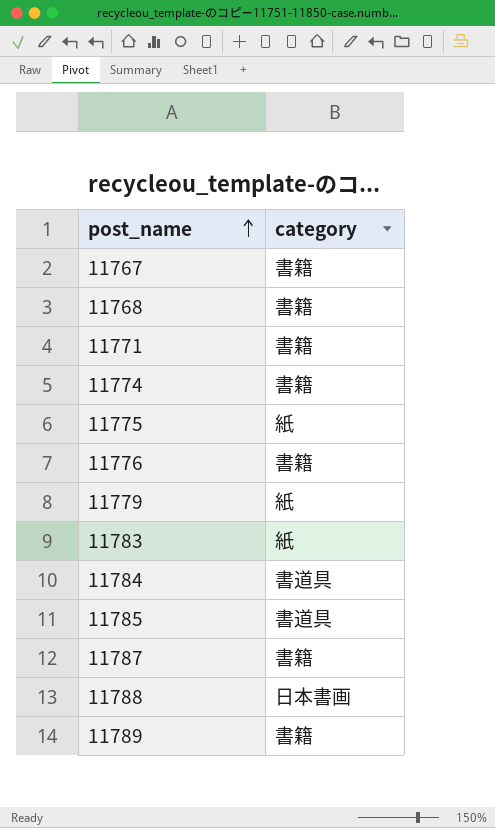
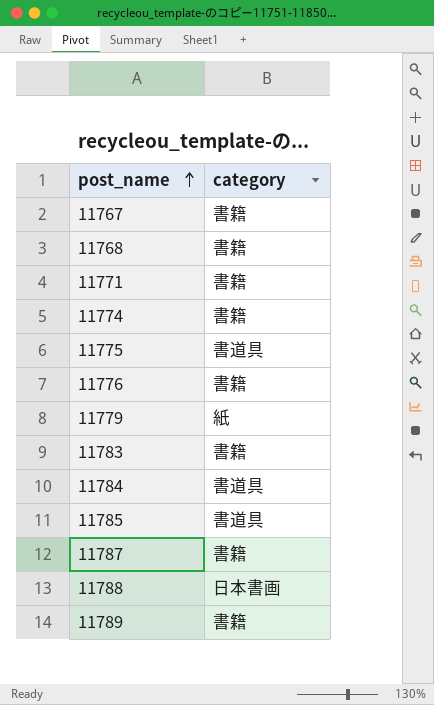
11775 | category: 紙 -> 書道具
11783 | category: 紙 -> 書籍

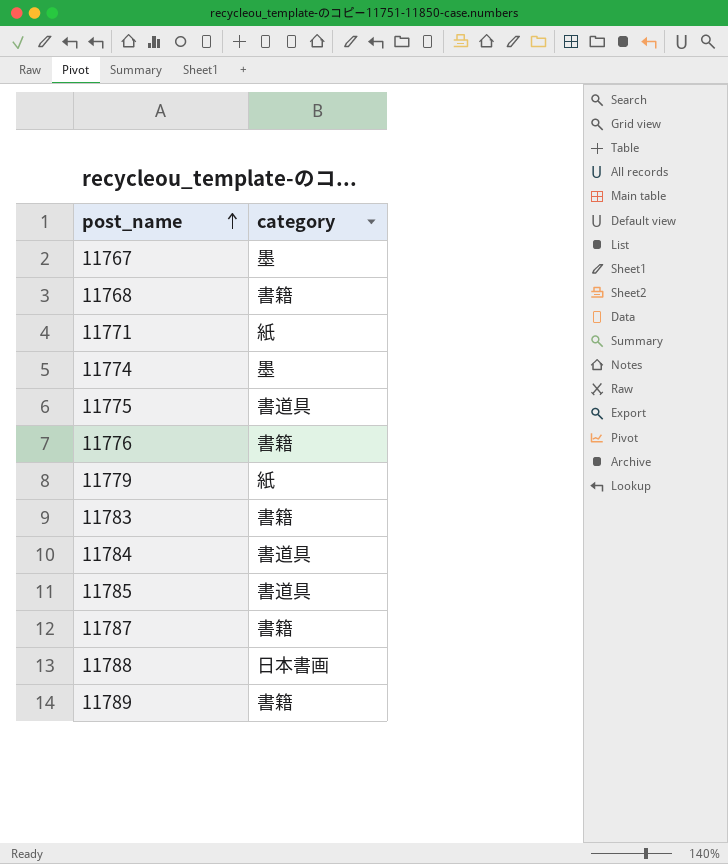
11767 | category: 書籍 -> 墨
11771 | category: 書籍 -> 紙
11774 | category: 書籍 -> 墨

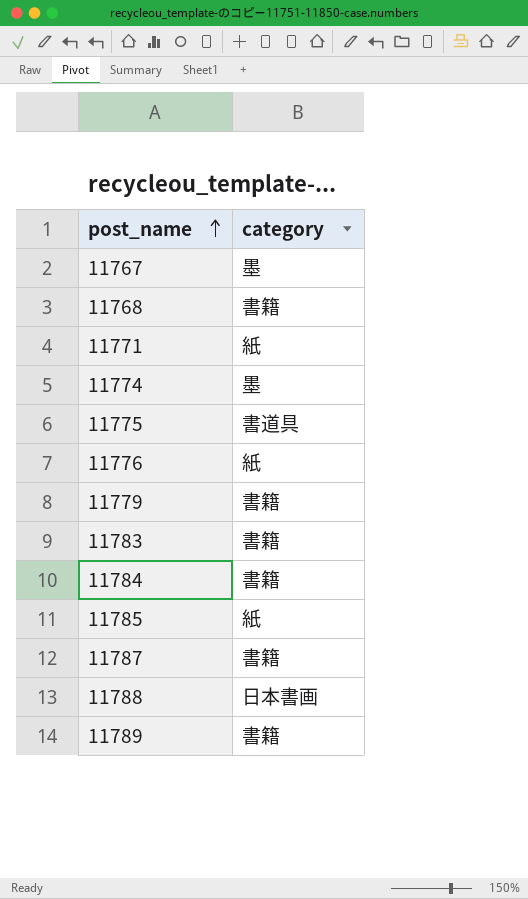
11776 | category: 書籍 -> 紙
11779 | category: 紙 -> 書籍
11784 | category: 書道具 -> 書籍
11785 | category: 書道具 -> 紙

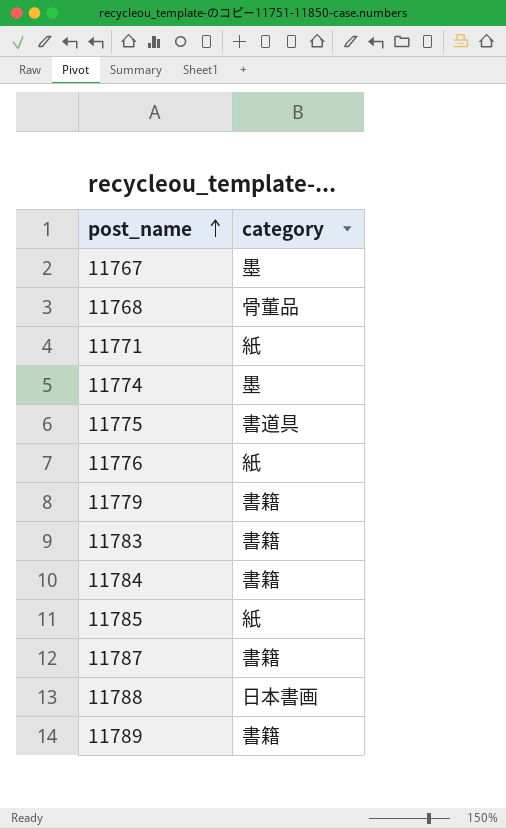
11768 | category: 書籍 -> 骨董品

